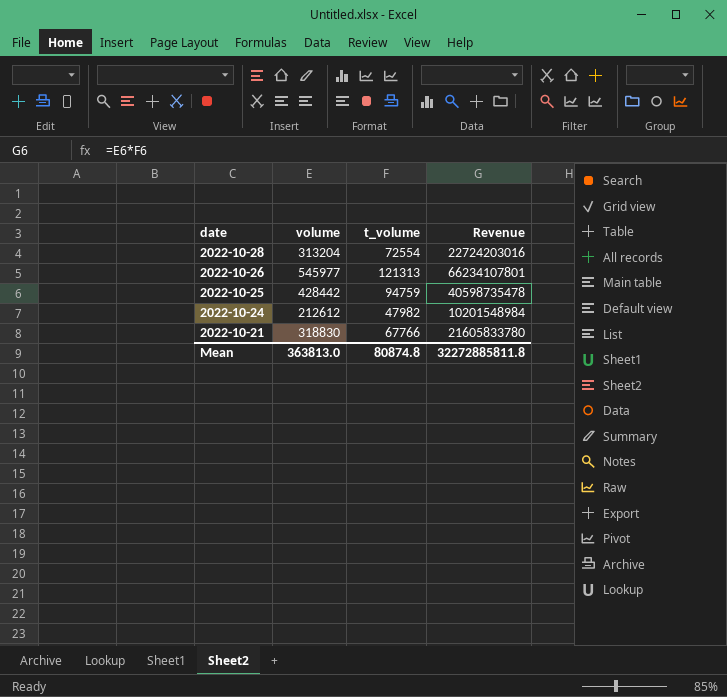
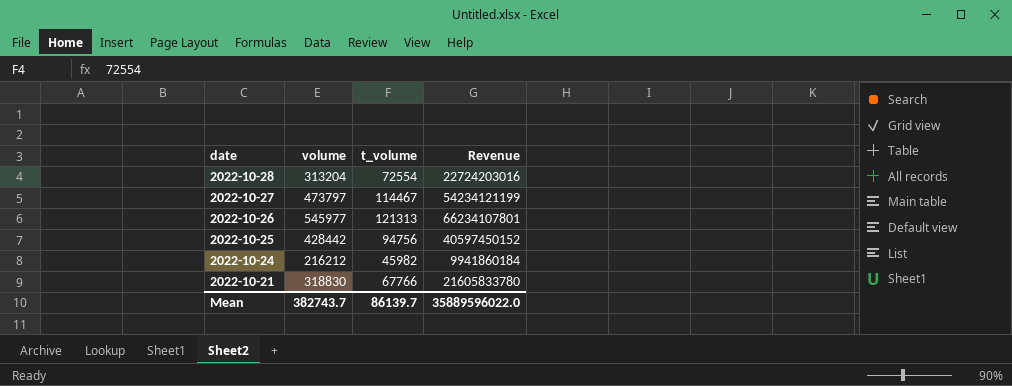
row 2022-10-27: none -> 473797 | 114467 | 54234121199
2022-10-25 | t_volume: 94759 -> 94756
2022-10-25 | Revenue: 40598735478 -> 40597450152
2022-10-24 | volume: 212612 -> 216212
2022-10-24 | t_volume: 47982 -> 45982
2022-10-24 | Revenue: 10201548984 -> 9941860184
Mean | volume: 363813.0 -> 382743.7
Mean | t_volume: 80874.8 -> 86139.7
Mean | Revenue: 32272885811.8 -> 35889596022.0

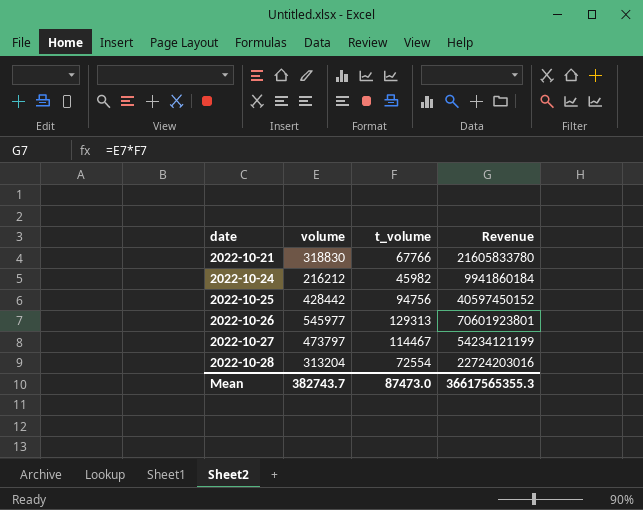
row order: date descending -> date ascending
2022-10-26 | t_volume: 121313 -> 129313
2022-10-26 | Revenue: 66234107801 -> 70601923801
Mean | t_volume: 86139.7 -> 87473.0
Mean | Revenue: 35889596022.0 -> 36617565355.3

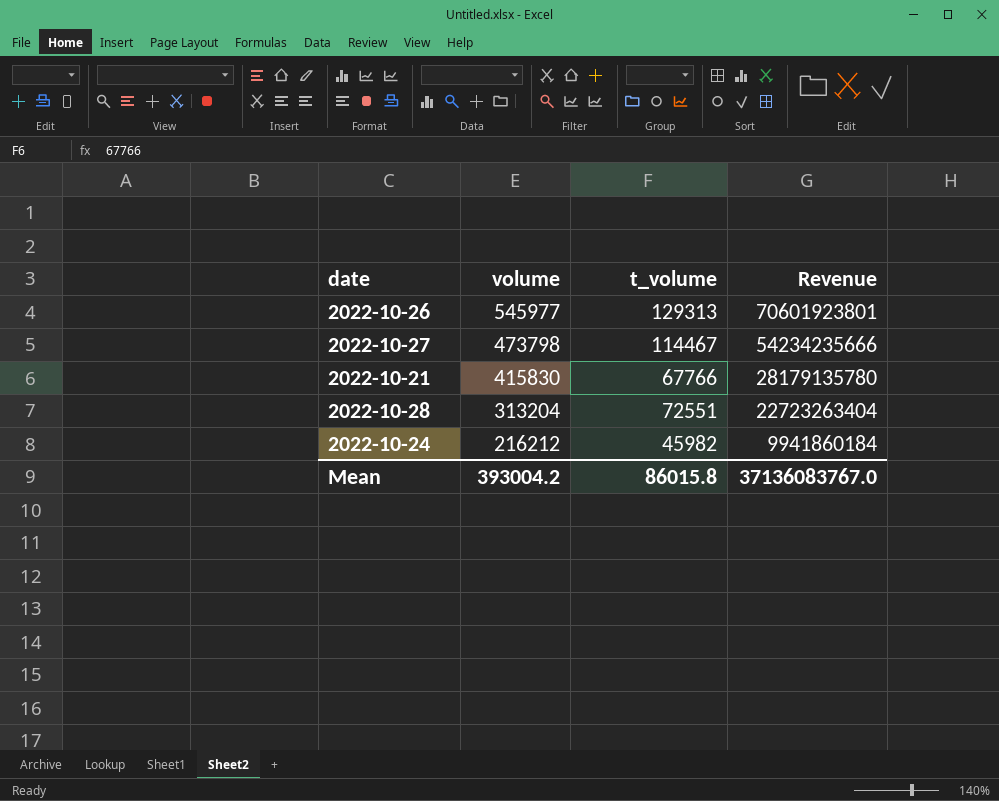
row order: date ascending -> volume descending
row 2022-10-25: 428442 | 94756 | 40597450152 -> none
2022-10-27 | volume: 473797 -> 473798
2022-10-27 | Revenue: 54234121199 -> 54234235666
2022-10-21 | volume: 318830 -> 415830
2022-10-21 | Revenue: 21605833780 -> 28179135780
2022-10-28 | t_volume: 72554 -> 72551
2022-10-28 | Revenue: 22724203016 -> 22723263404
Mean | volume: 382743.7 -> 393004.2
Mean | t_volume: 87473.0 -> 86015.8
Mean | Revenue: 36617565355.3 -> 37136083767.0

